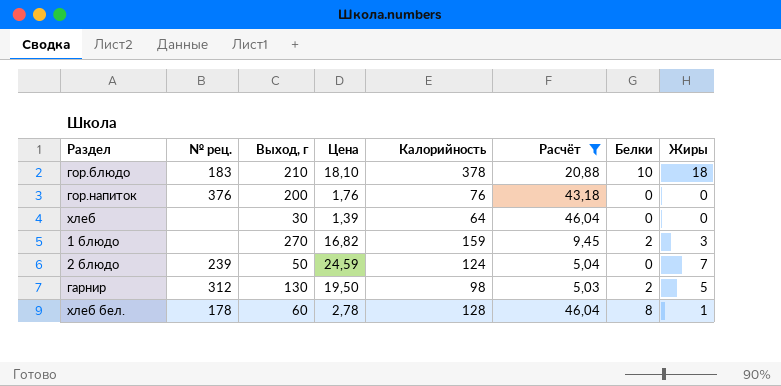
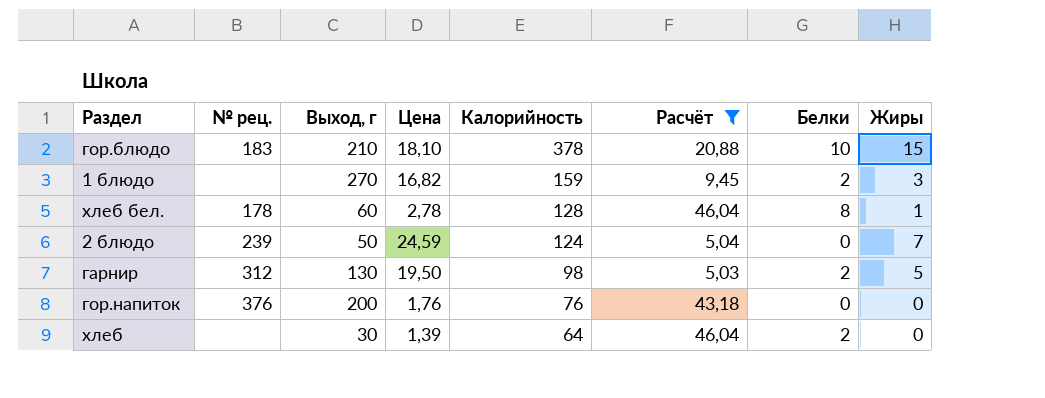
row order: none -> Калорийность descending
гор.блюдо | Жиры: 18 -> 15
хлеб | Белки: 0 -> 2

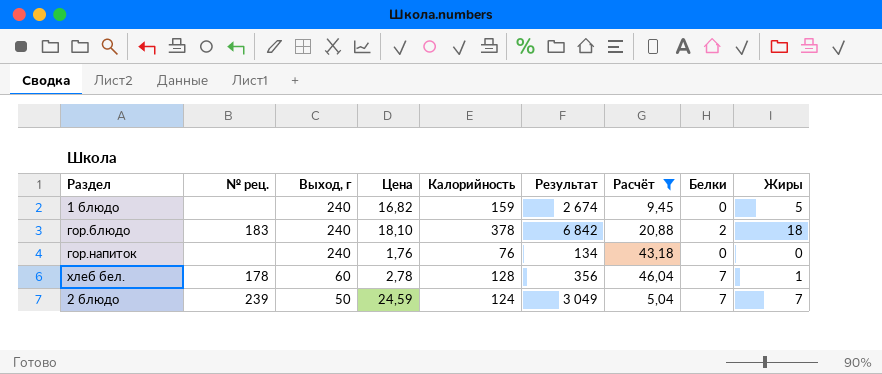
row order: Калорийность descending -> Выход, г descending
column Результат | formula: none -> [Цена] * [Калорийность]
row гарнир: 312 | 130 | 19,50 | 98 | 5,03 | 2 | 5 -> none
row хлеб: none | 30 | 1,39 | 64 | 46,04 | 2 | 0 -> none
1 блюдо | Выход, г: 270 -> 240
1 блюдо | Белки: 2 -> 0
1 блюдо | Жиры: 3 -> 5
гор.блюдо | Выход, г: 210 -> 240
гор.блюдо | Белки: 10 -> 2
гор.блюдо | Жиры: 15 -> 18
гор.напиток | № рец.: 376 -> none
гор.напиток | Выход, г: 200 -> 240
хлеб бел. | Белки: 8 -> 7
2 блюдо | Белки: 0 -> 7

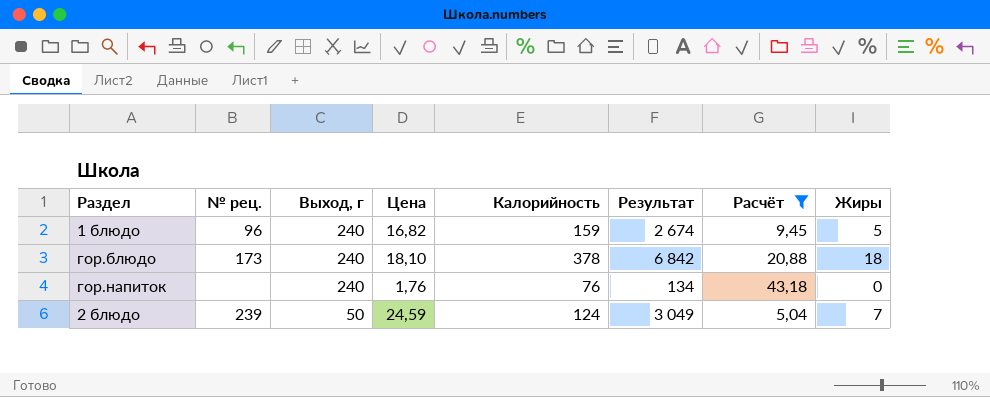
column Белки | position: 8 -> none
row хлеб бел.: 178 | 60 | 2,78 | 128 | 356 | 46,04 | 7 | 1 -> none
1 блюдо | № рец.: none -> 96
гор.блюдо | № рец.: 183 -> 173

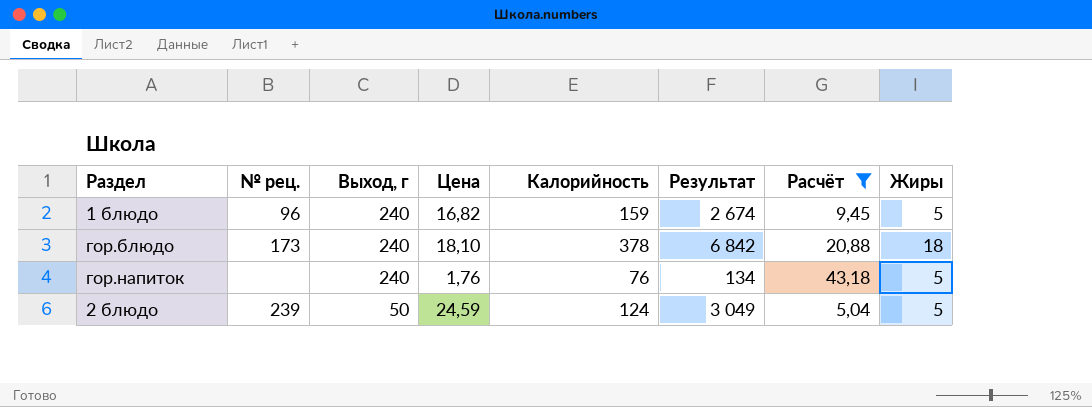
гор.напиток | Жиры: 0 -> 5
2 блюдо | Жиры: 7 -> 5

